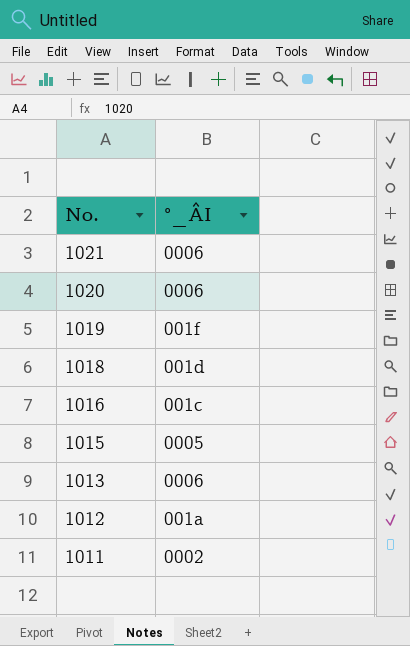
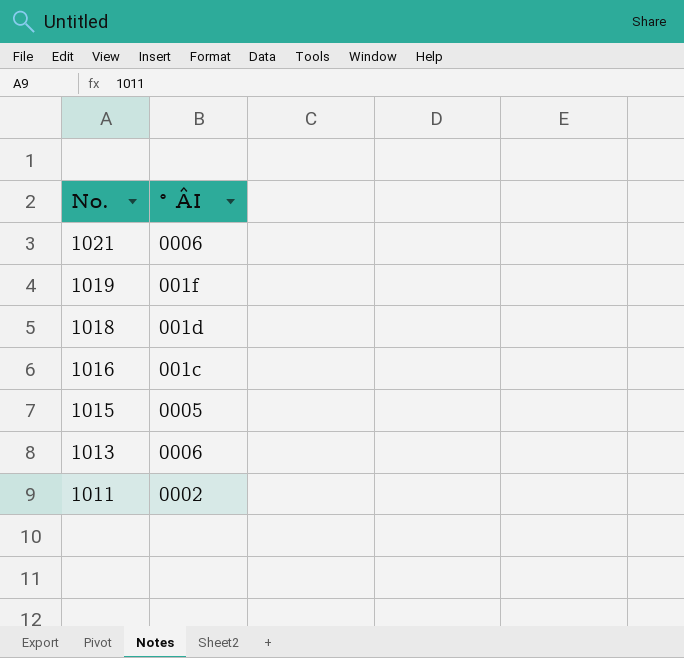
column name: °_ÂI -> ° ÂI
row 1020: 0006 -> none
row 1012: 001a -> none

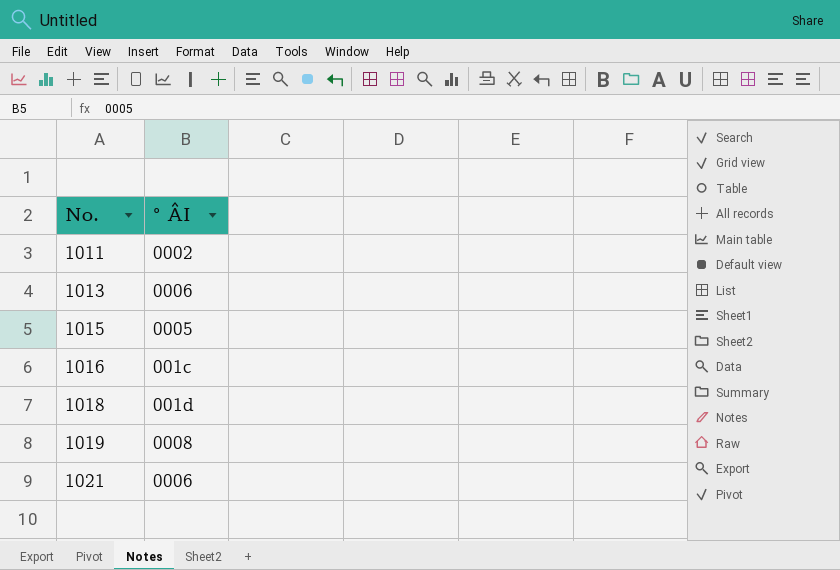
row order: No. descending -> No. ascending
1019 | ° ÂI: 001f -> 0008

